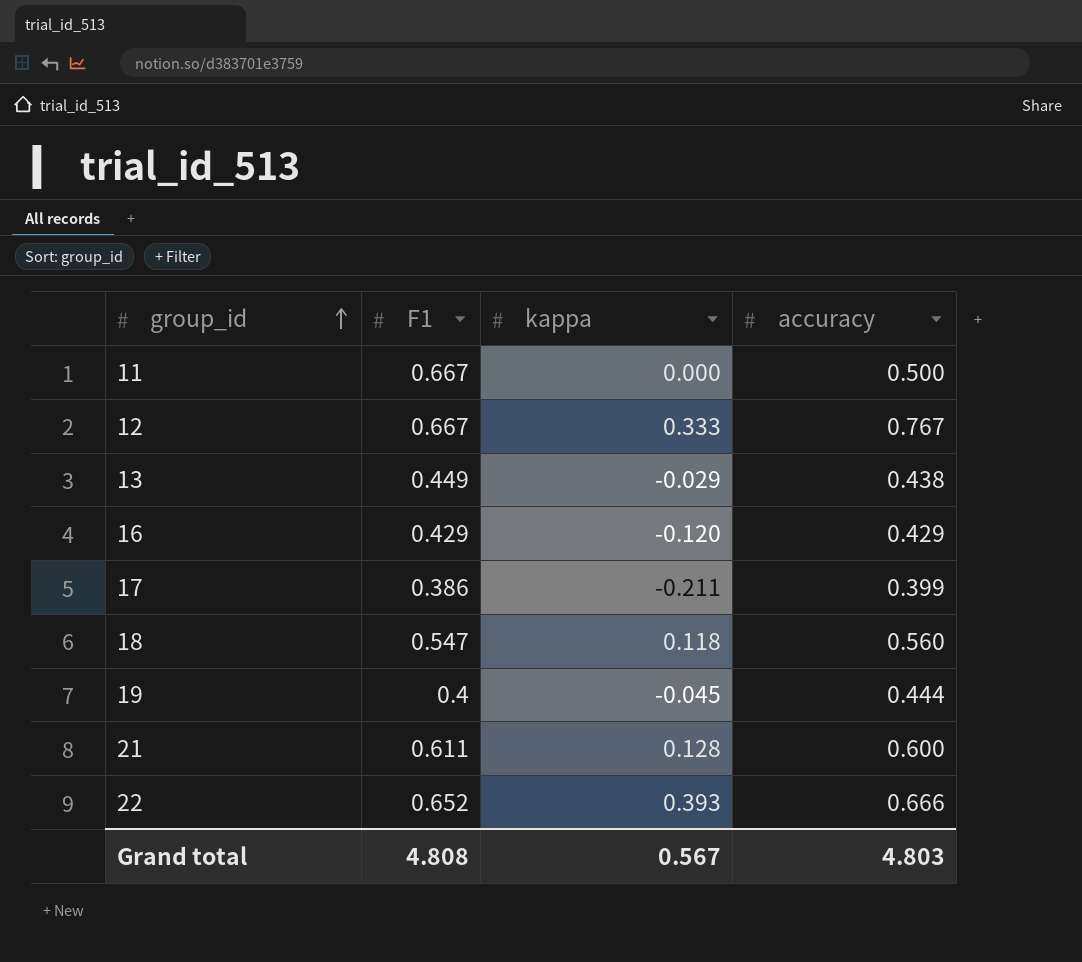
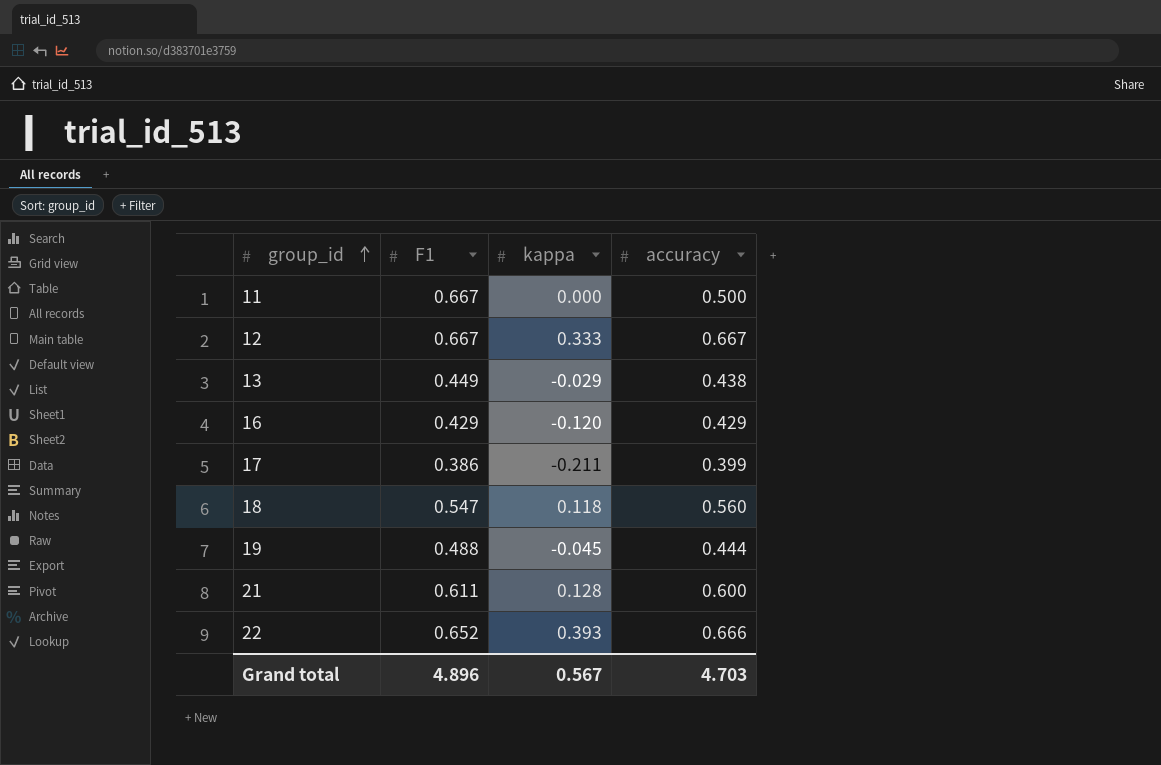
12 | accuracy: 0.767 -> 0.667
19 | F1: 0.4 -> 0.488
Grand total | F1: 4.808 -> 4.896
Grand total | accuracy: 4.803 -> 4.703

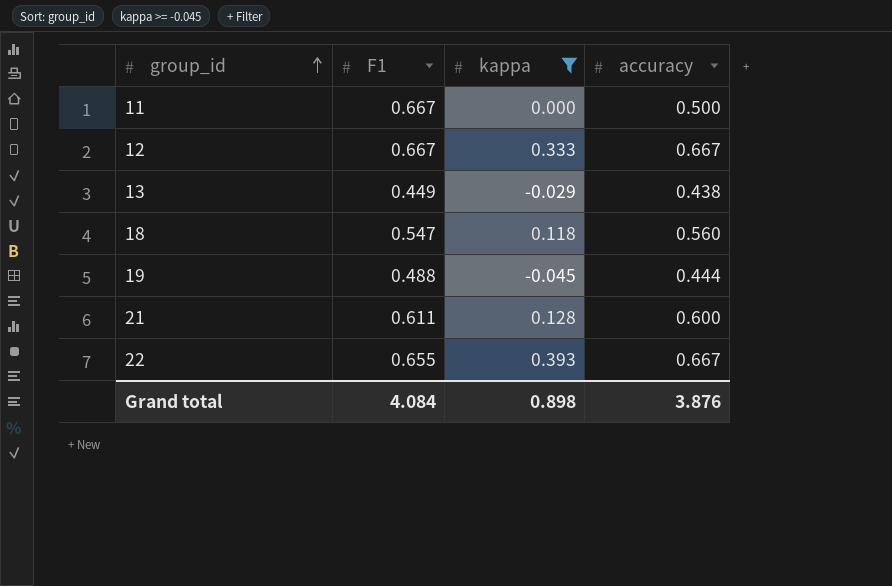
filter: none -> kappa >= -0.045
22 | F1: 0.652 -> 0.655
22 | accuracy: 0.666 -> 0.667
Grand total | F1: 4.896 -> 4.084
Grand total | kappa: 0.567 -> 0.898
Grand total | accuracy: 4.703 -> 3.876

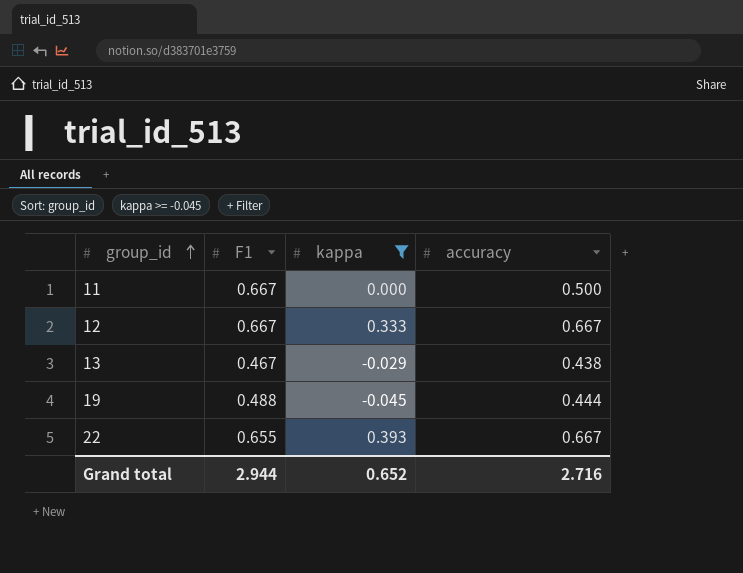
row 18: 0.547 | 0.118 | 0.560 -> none
row 21: 0.611 | 0.128 | 0.600 -> none
13 | F1: 0.449 -> 0.467
Grand total | F1: 4.084 -> 2.944
Grand total | kappa: 0.898 -> 0.652
Grand total | accuracy: 3.876 -> 2.716

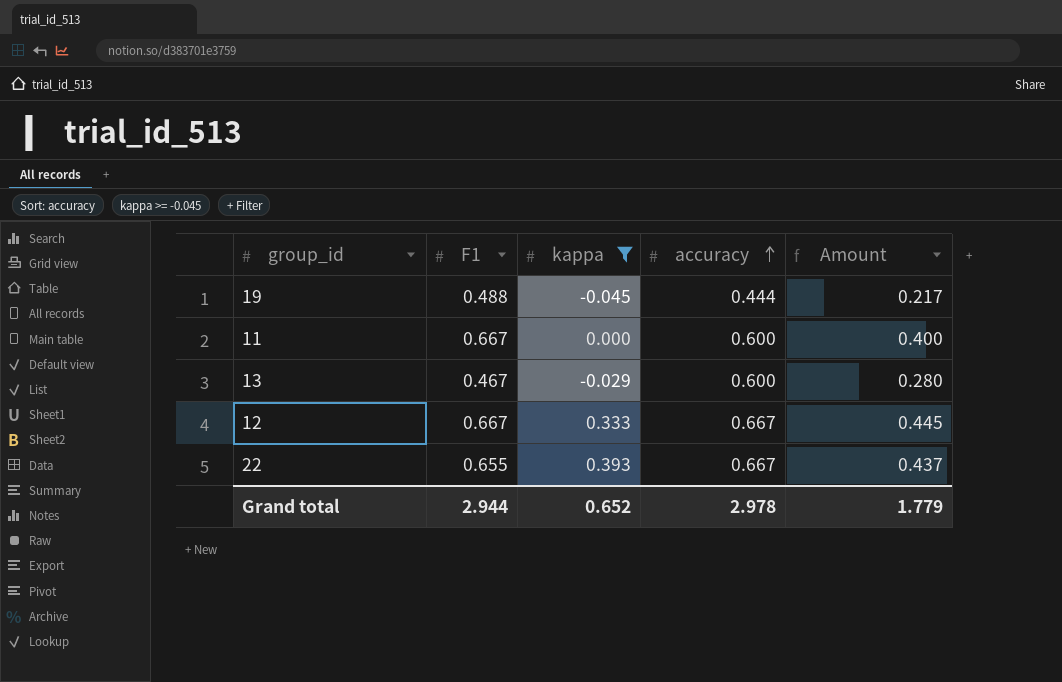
row order: group_id ascending -> accuracy ascending
column Amount | formula: none -> [F1] * [accuracy]
11 | accuracy: 0.500 -> 0.600
13 | accuracy: 0.438 -> 0.600
Grand total | accuracy: 2.716 -> 2.978

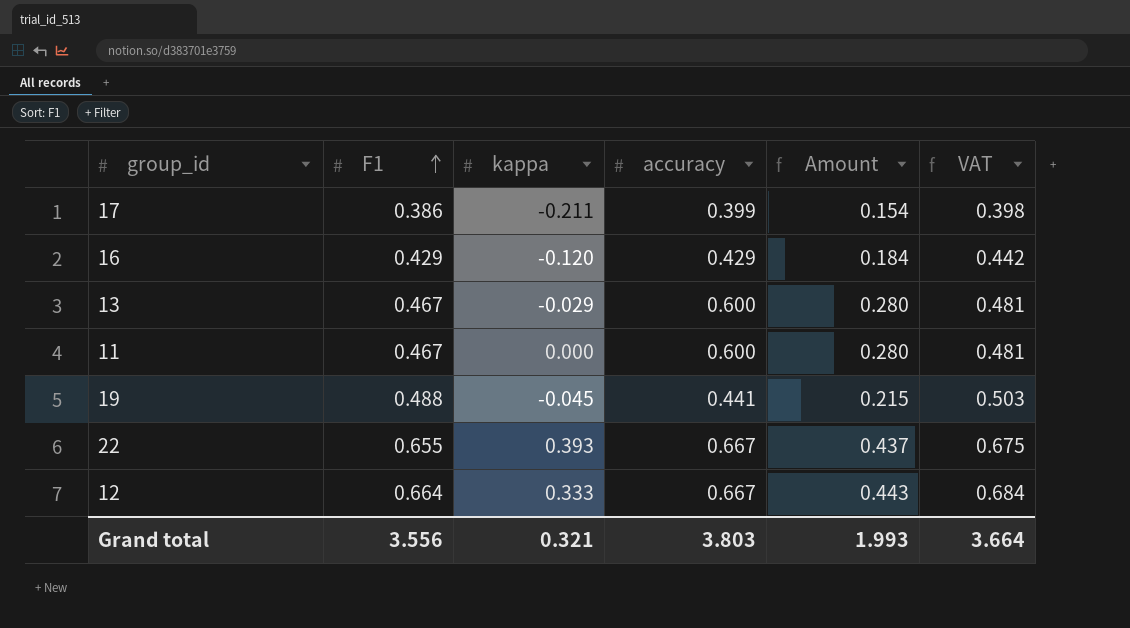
filter: kappa >= -0.045 -> none
row order: accuracy ascending -> F1 ascending
column VAT | formula: none -> [F1] * 1.03
11 | F1: 0.667 -> 0.467
11 | Amount: 0.400 -> 0.280
19 | accuracy: 0.444 -> 0.441
19 | Amount: 0.217 -> 0.215
12 | F1: 0.667 -> 0.664
12 | Amount: 0.445 -> 0.443
Grand total | F1: 2.944 -> 3.556
Grand total | kappa: 0.652 -> 0.321
Grand total | accuracy: 2.978 -> 3.803
Grand total | Amount: 1.779 -> 1.993

